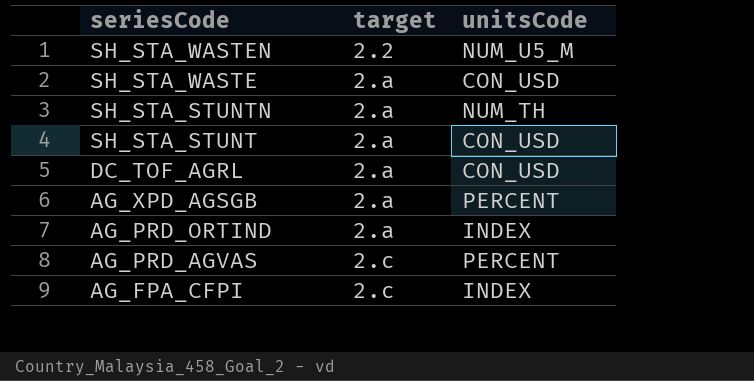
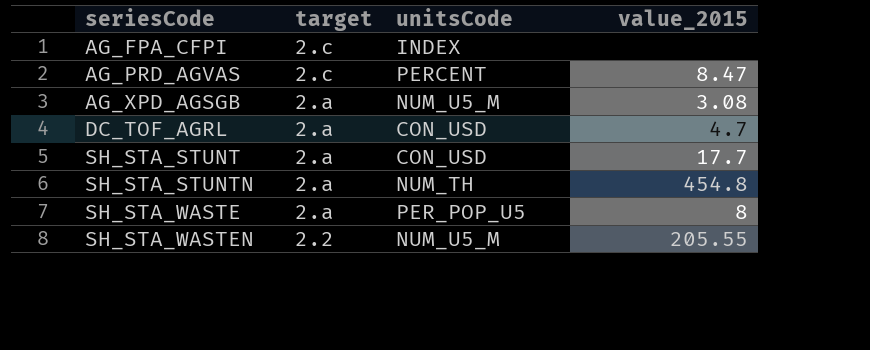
row order: seriesCode descending -> seriesCode ascending
column value_2015 | position: none -> 4
row AG_PRD_ORTIND: 2.a | INDEX -> none
AG_XPD_AGSGB | unitsCode: PERCENT -> NUM_U5_M
SH_STA_WASTE | unitsCode: CON_USD -> PER_POP_U5

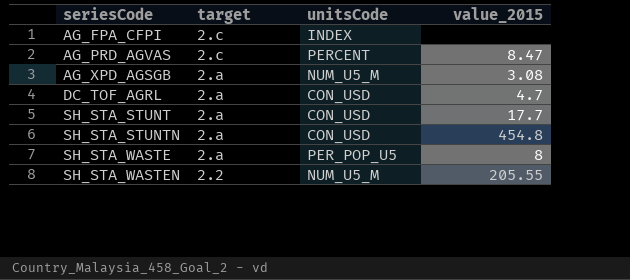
SH_STA_STUNTN | unitsCode: NUM_TH -> CON_USD

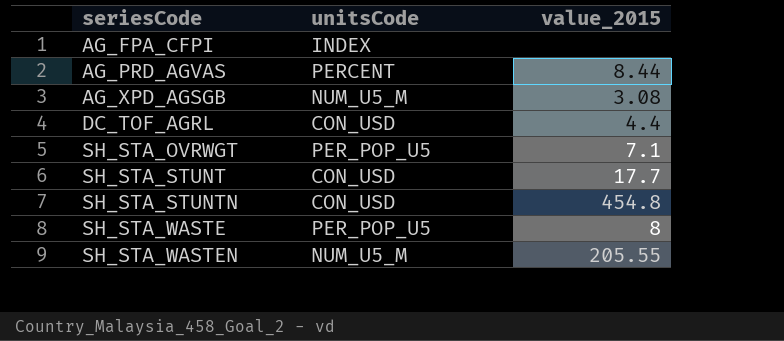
column target | position: 2 -> none
AG_PRD_AGVAS | value_2015: 8.47 -> 8.44
DC_TOF_AGRL | value_2015: 4.7 -> 4.4
row SH_STA_OVRWGT: none -> PER_POP_U5 | 7.1

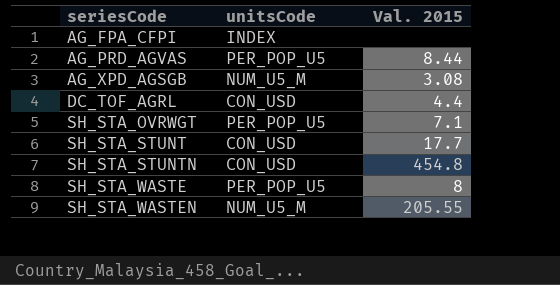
column name: value_2015 -> Val. 2015
AG_PRD_AGVAS | unitsCode: PERCENT -> PER_POP_U5

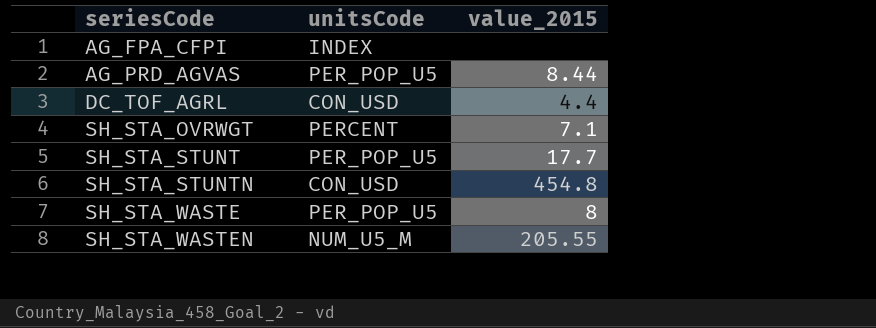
column name: Val. 2015 -> value_2015
row AG_XPD_AGSGB: NUM_U5_M | 3.08 -> none
SH_STA_OVRWGT | unitsCode: PER_POP_U5 -> PERCENT
SH_STA_STUNT | unitsCode: CON_USD -> PER_POP_U5

